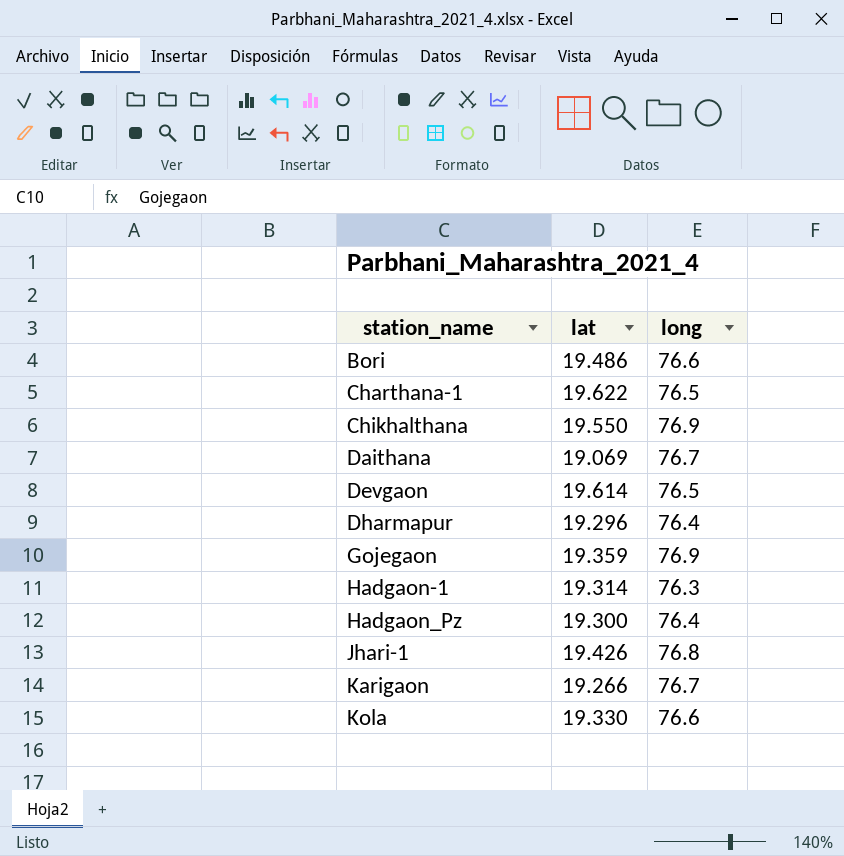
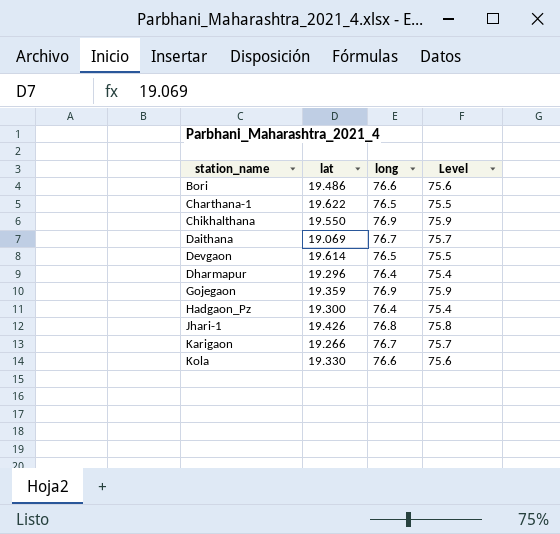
column Level | formula: none -> [long] - 1
row Hadgaon-1: 19.314 | 76.3 -> none

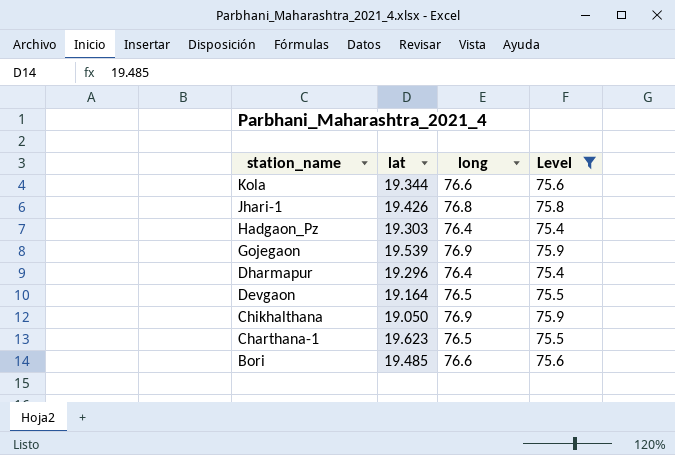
filter: none -> Level != 75.7
row order: station_name ascending -> station_name descending
Kola | lat: 19.330 -> 19.344
Hadgaon_Pz | lat: 19.300 -> 19.303
Gojegaon | lat: 19.359 -> 19.539
Devgaon | lat: 19.614 -> 19.164
Chikhalthana | lat: 19.550 -> 19.050
Charthana-1 | lat: 19.622 -> 19.623
Bori | lat: 19.486 -> 19.485

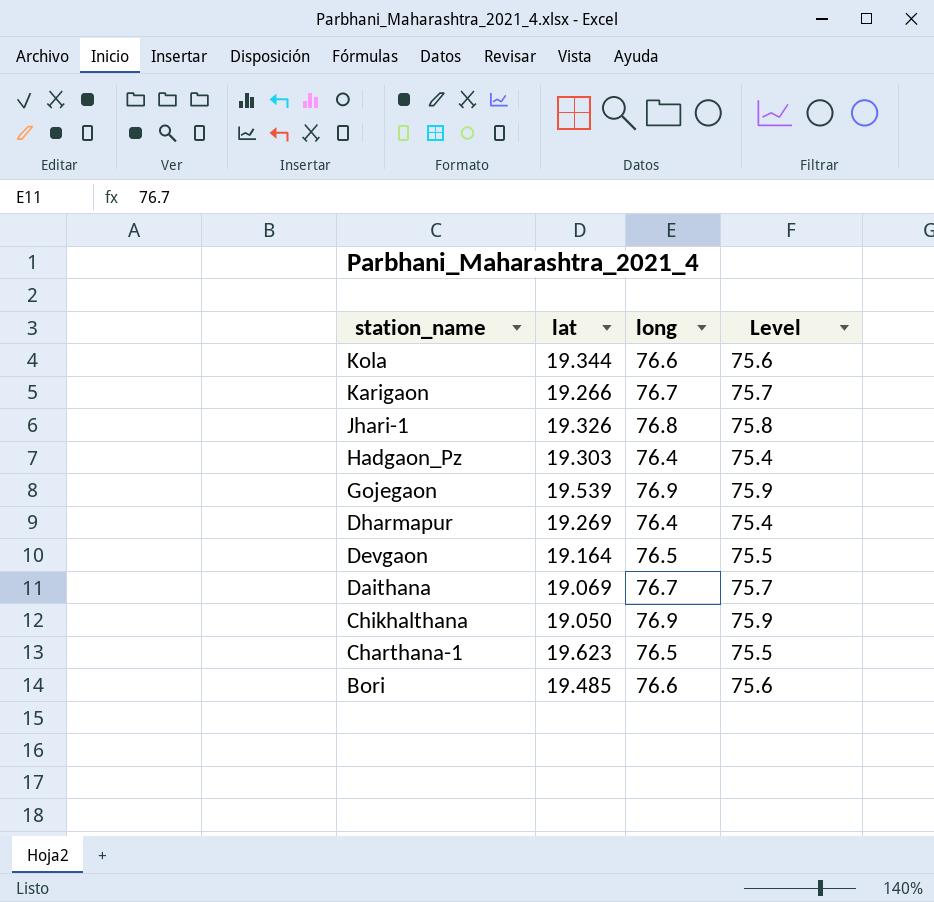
filter: Level != 75.7 -> none
Jhari-1 | lat: 19.426 -> 19.326
Dharmapur | lat: 19.296 -> 19.269

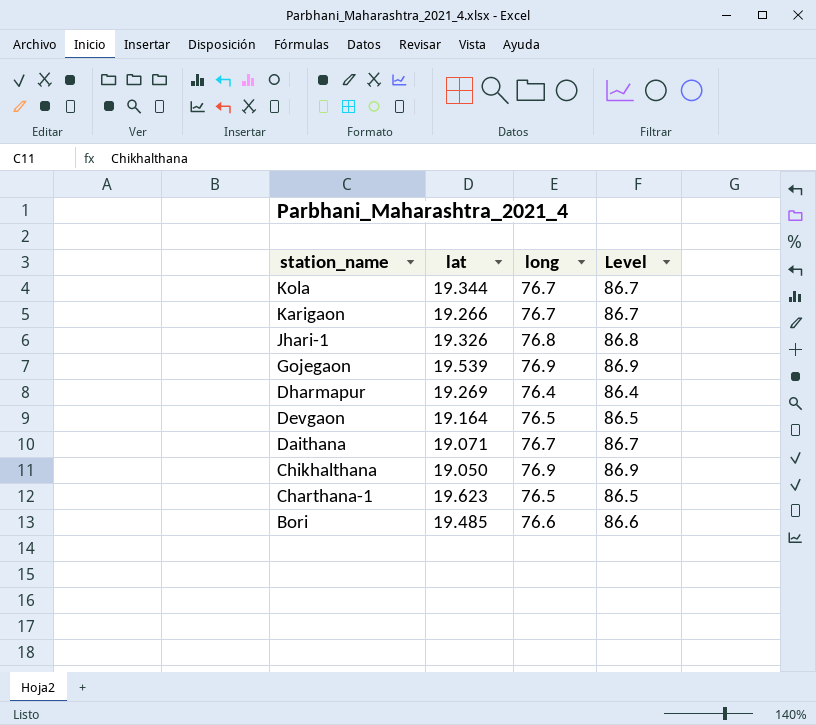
column Level | formula: [long] - 1 -> [long] + 10
row Hadgaon_Pz: 19.303 | 76.4 | 75.4 -> none
Kola | long: 76.6 -> 76.7
Daithana | lat: 19.069 -> 19.071

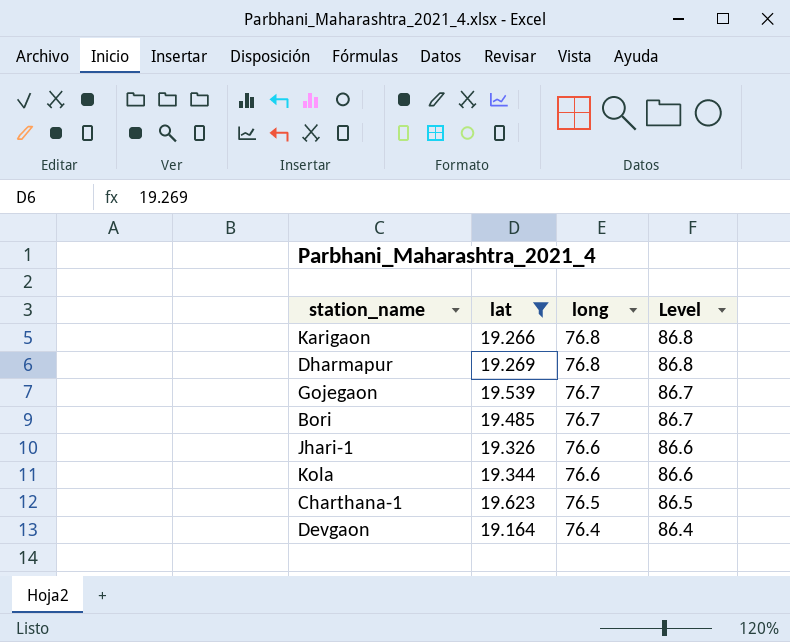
filter: none -> lat >= 19.164
row order: station_name descending -> long descending
Karigaon | long: 76.7 -> 76.8
Karigaon | Level: 86.7 -> 86.8
Dharmapur | long: 76.4 -> 76.8
Dharmapur | Level: 86.4 -> 86.8
Gojegaon | long: 76.9 -> 76.7
Gojegaon | Level: 86.9 -> 86.7
Bori | long: 76.6 -> 76.7
Bori | Level: 86.6 -> 86.7
Jhari-1 | long: 76.8 -> 76.6
Jhari-1 | Level: 86.8 -> 86.6
Kola | long: 76.7 -> 76.6
Kola | Level: 86.7 -> 86.6
Devgaon | long: 76.5 -> 76.4
Devgaon | Level: 86.5 -> 86.4

